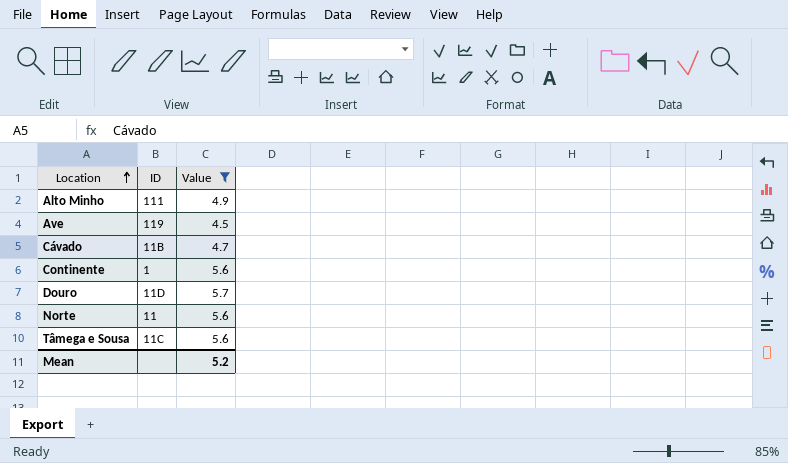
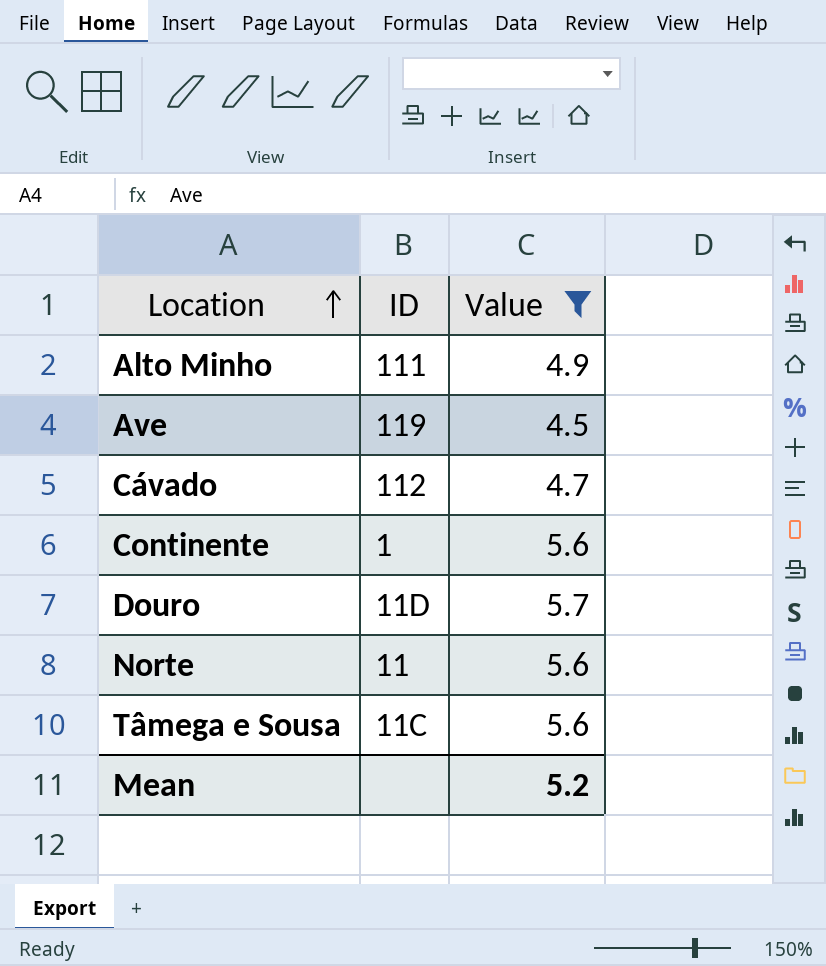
Cávado | ID: 11B -> 112

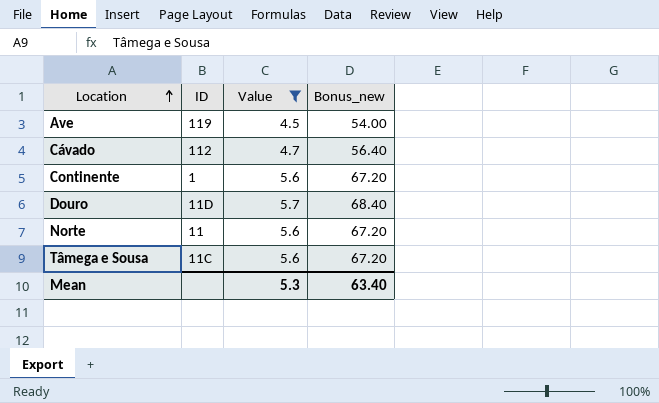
column Bonus_new | formula: none -> [Value] * 12
row Alto Minho: 111 | 4.9 -> none
Mean | Value: 5.2 -> 5.3

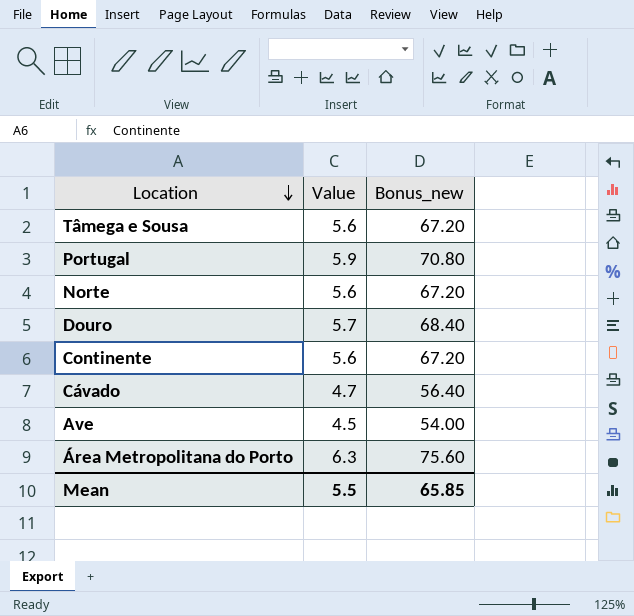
filter: Value <= 5.7 -> none
row order: Location ascending -> Location descending
column ID | position: 2 -> none
Mean | Value: 5.3 -> 5.5
Mean | Bonus_new: 63.40 -> 65.85

